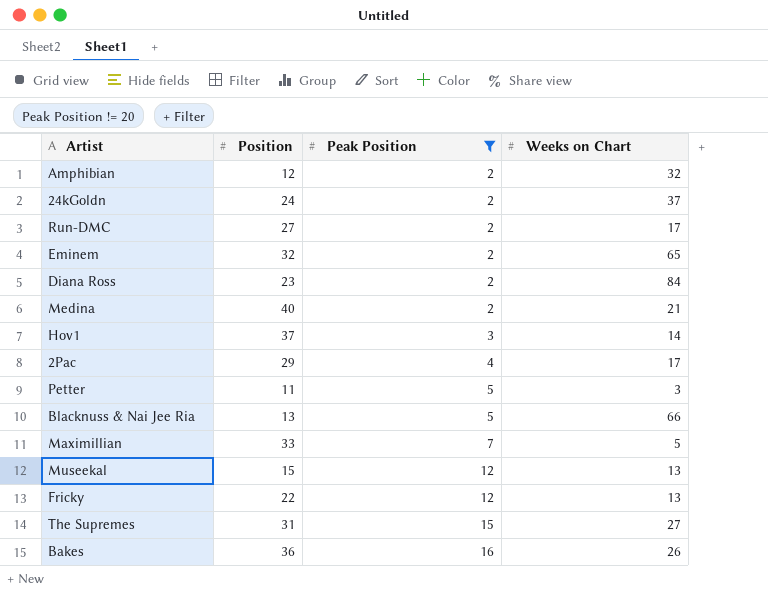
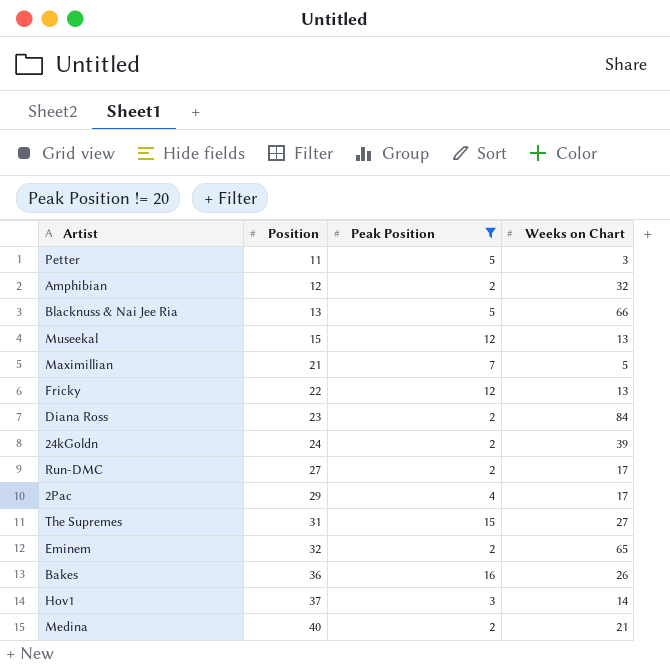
row order: Peak Position ascending -> Position ascending
Maximillian | Position: 33 -> 21
24kGoldn | Weeks on Chart: 37 -> 39

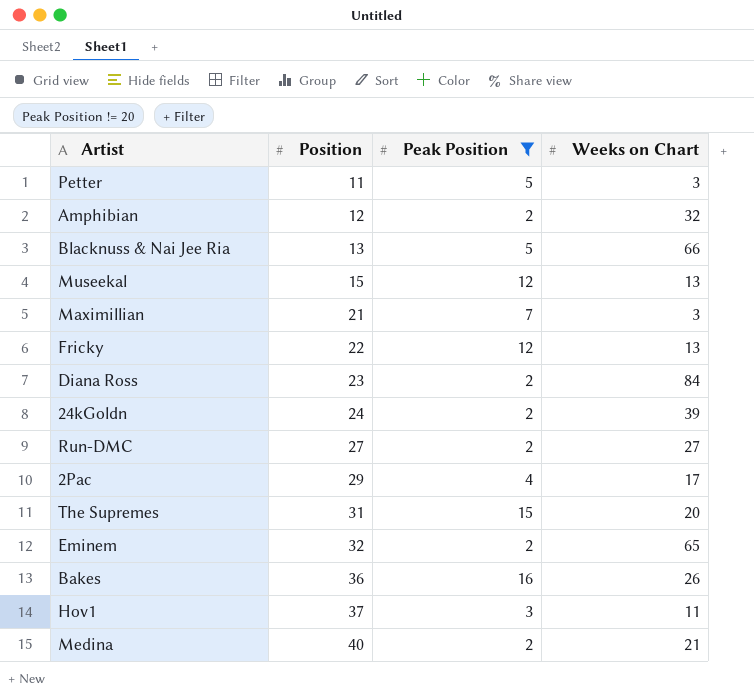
Maximillian | Weeks on Chart: 5 -> 3
Run-DMC | Weeks on Chart: 17 -> 27
The Supremes | Weeks on Chart: 27 -> 20
Hov1 | Weeks on Chart: 14 -> 11

